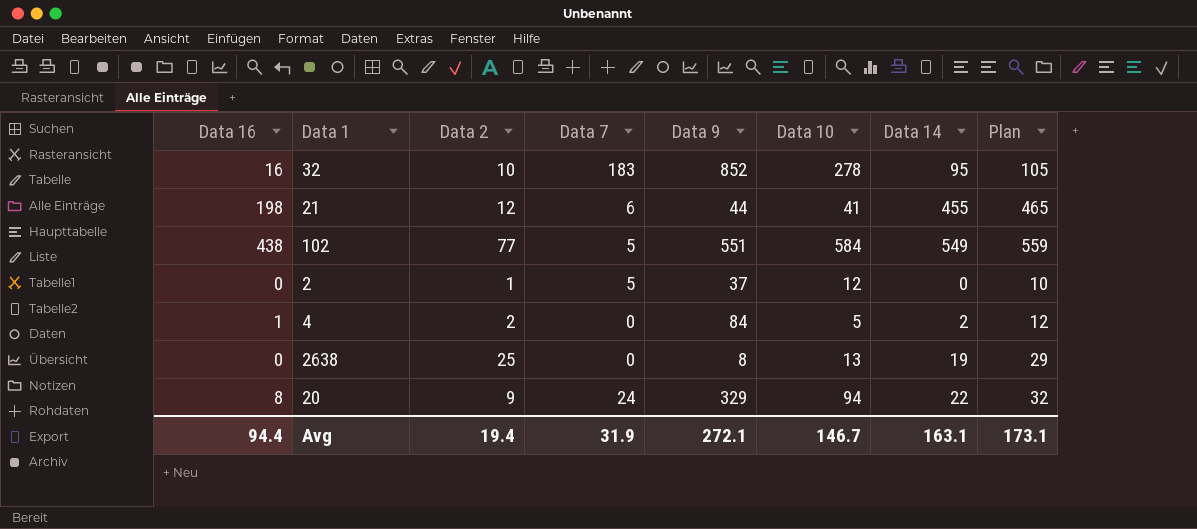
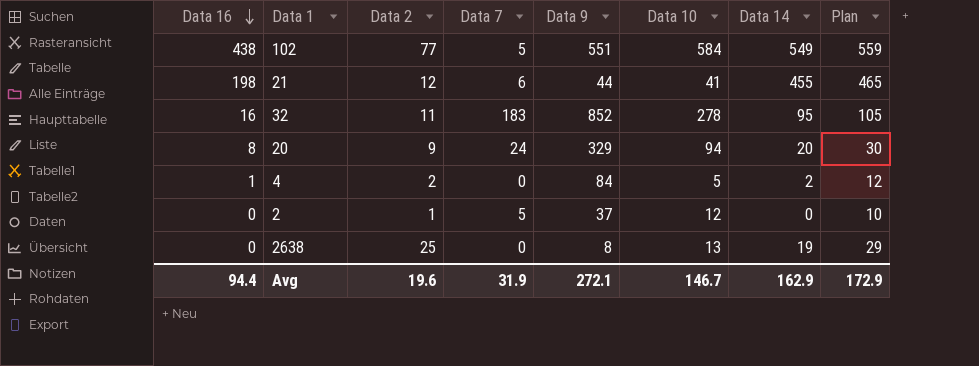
row order: none -> Data 16 descending
32 | Data 2: 10 -> 11
20 | Data 14: 22 -> 20
20 | Plan: 32 -> 30
Avg | Data 2: 19.4 -> 19.6
Avg | Data 14: 163.1 -> 162.9
Avg | Plan: 173.1 -> 172.9

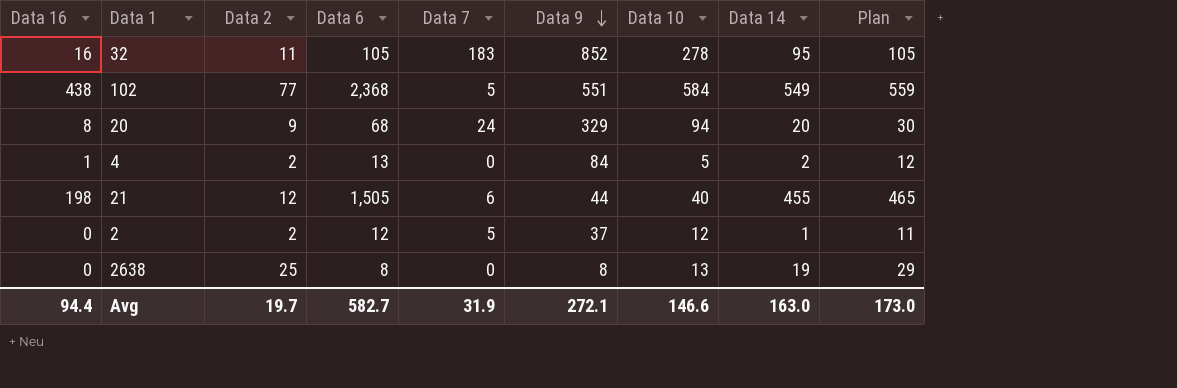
row order: Data 16 descending -> Data 9 descending
column Data 6 | position: none -> 4
21 | Data 10: 41 -> 40
2 | Data 2: 1 -> 2
2 | Data 14: 0 -> 1
2 | Plan: 10 -> 11
Avg | Data 2: 19.6 -> 19.7
Avg | Data 10: 146.7 -> 146.6
Avg | Data 14: 162.9 -> 163.0
Avg | Plan: 172.9 -> 173.0

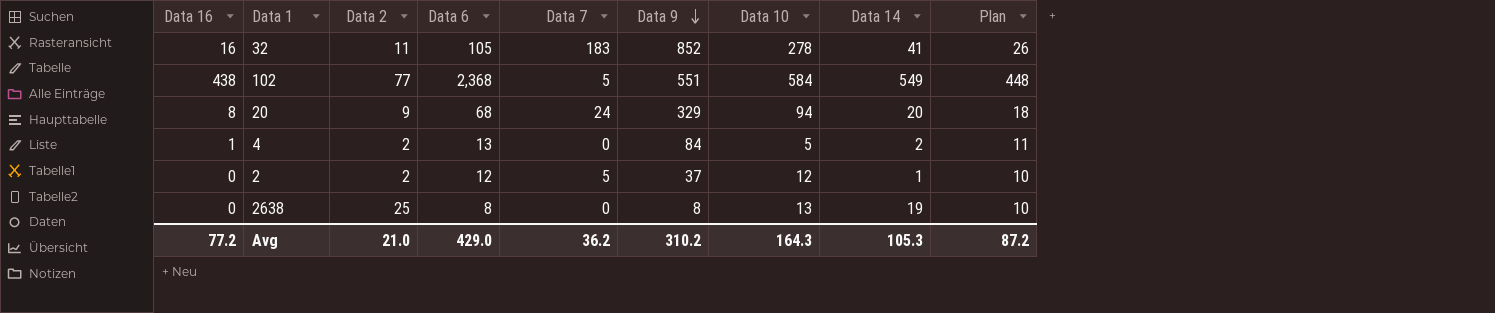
column Plan | formula: [Data 14] + 10 -> [Data 16] + 10
row 21: 198 | 12 | 1,505 | 6 | 44 | 40 | 455 | 465 -> none
32 | Data 14: 95 -> 41
Avg | Data 16: 94.4 -> 77.2
Avg | Data 2: 19.7 -> 21.0
Avg | Data 6: 582.7 -> 429.0
Avg | Data 7: 31.9 -> 36.2
Avg | Data 9: 272.1 -> 310.2
Avg | Data 10: 146.6 -> 164.3
Avg | Data 14: 163.0 -> 105.3
Avg | Plan: 173.0 -> 87.2

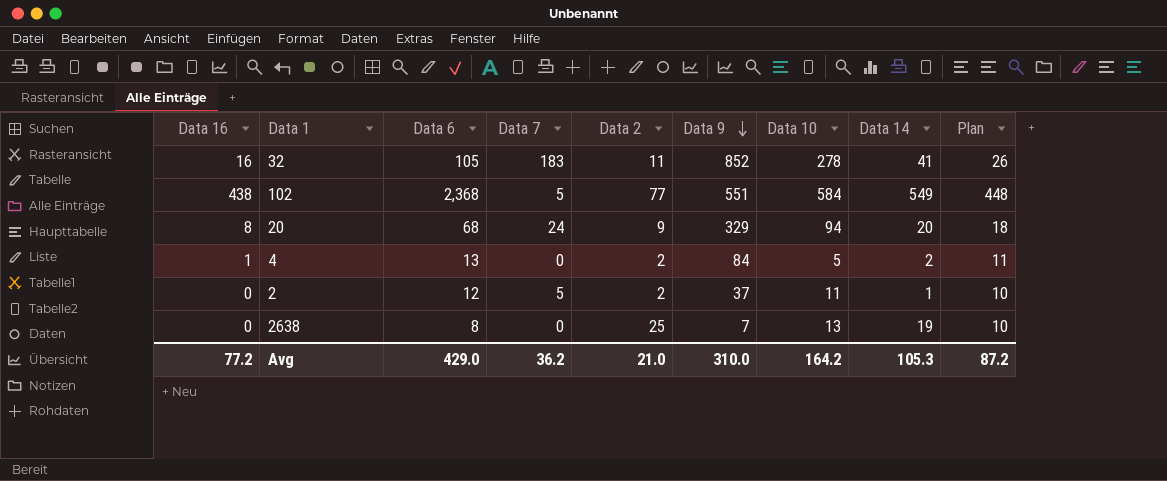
column Data 2 | position: 3 -> 5
2 | Data 10: 12 -> 11
2638 | Data 9: 8 -> 7
Avg | Data 9: 310.2 -> 310.0
Avg | Data 10: 164.3 -> 164.2

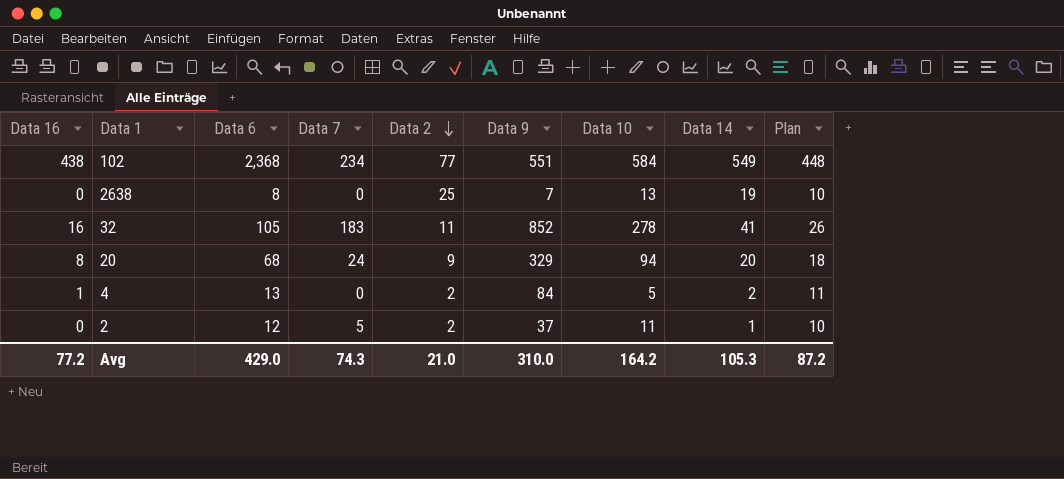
row order: Data 9 descending -> Data 2 descending
102 | Data 7: 5 -> 234
Avg | Data 7: 36.2 -> 74.3

